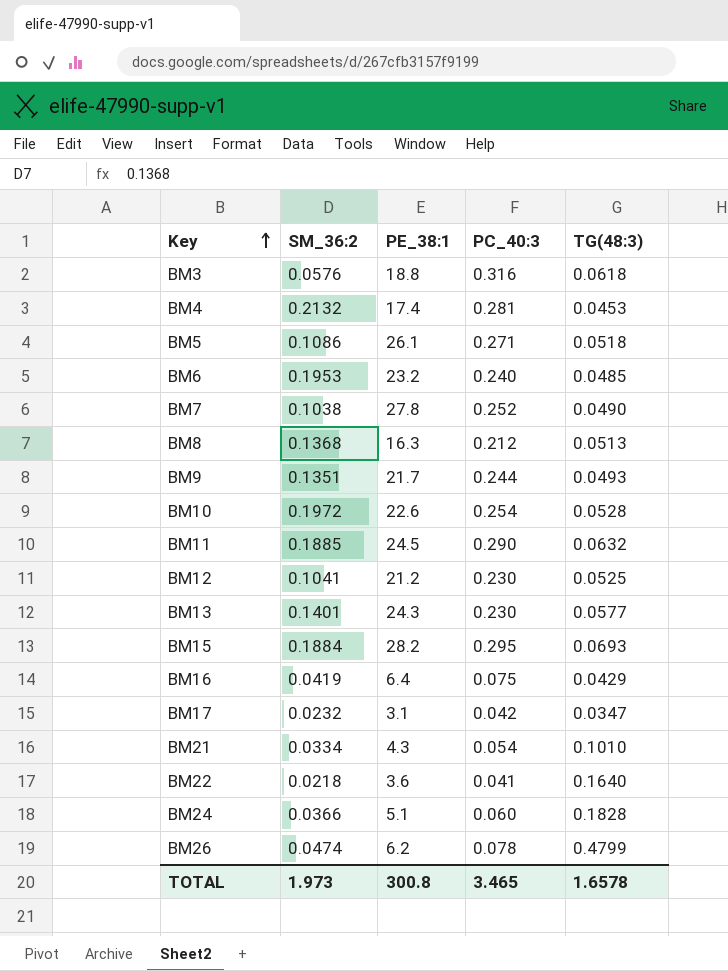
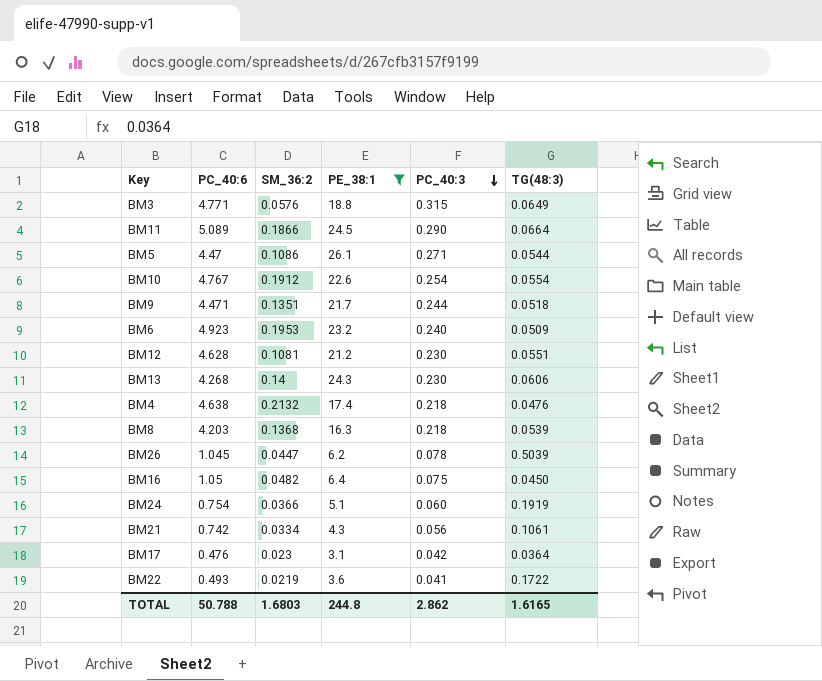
filter: none -> PE_38:1 <= 26.1
row order: Key ascending -> PC_40:3 descending
column PC_40:6 | position: none -> 2
BM3 | PC_40:3: 0.316 -> 0.315
BM3 | TG(48:3): 0.0618 -> 0.0649
BM11 | SM_36:2: 0.1885 -> 0.1866
BM11 | TG(48:3): 0.0632 -> 0.0664
BM5 | TG(48:3): 0.0518 -> 0.0544
BM10 | SM_36:2: 0.1972 -> 0.1912
BM10 | TG(48:3): 0.0528 -> 0.0554
BM9 | TG(48:3): 0.0493 -> 0.0518
BM6 | TG(48:3): 0.0485 -> 0.0509
BM12 | SM_36:2: 0.1041 -> 0.1081
BM12 | TG(48:3): 0.0525 -> 0.0551
BM13 | SM_36:2: 0.1401 -> 0.14
BM13 | TG(48:3): 0.0577 -> 0.0606
BM4 | PC_40:3: 0.281 -> 0.218
BM4 | TG(48:3): 0.0453 -> 0.0476
BM8 | PC_40:3: 0.212 -> 0.218
BM8 | TG(48:3): 0.0513 -> 0.0539
BM26 | SM_36:2: 0.0474 -> 0.0447
BM26 | TG(48:3): 0.4799 -> 0.5039
BM16 | SM_36:2: 0.0419 -> 0.0482
BM16 | TG(48:3): 0.0429 -> 0.0450
BM24 | TG(48:3): 0.1828 -> 0.1919
BM21 | PC_40:3: 0.054 -> 0.056
BM21 | TG(48:3): 0.1010 -> 0.1061
BM17 | SM_36:2: 0.0232 -> 0.023
BM17 | TG(48:3): 0.0347 -> 0.0364
BM22 | SM_36:2: 0.0218 -> 0.0219
BM22 | TG(48:3): 0.1640 -> 0.1722
TOTAL | SM_36:2: 1.973 -> 1.6803
TOTAL | PE_38:1: 300.8 -> 244.8
TOTAL | PC_40:3: 3.465 -> 2.862
TOTAL | TG(48:3): 1.6578 -> 1.6165

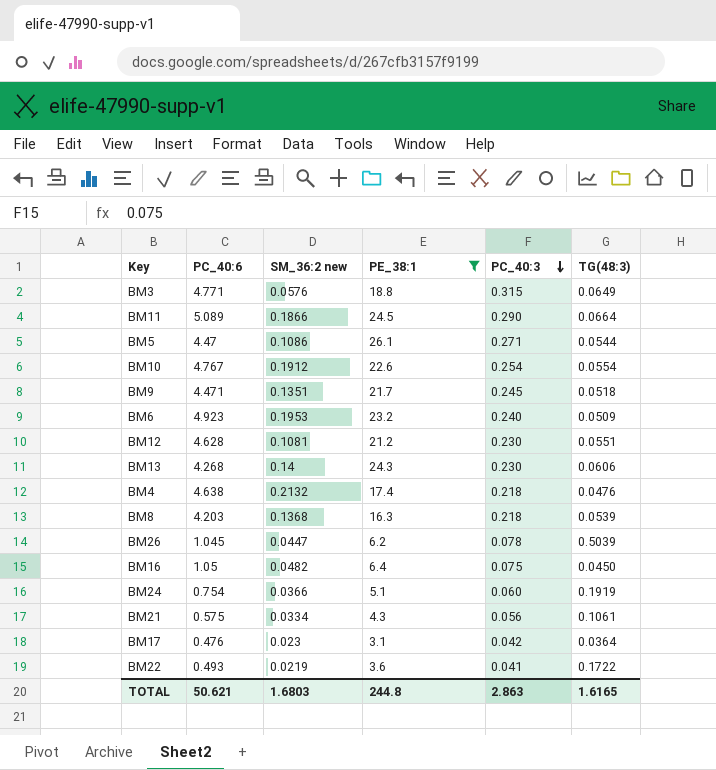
column name: SM_36:2 -> SM_36:2 new
BM9 | PC_40:3: 0.244 -> 0.245
BM21 | PC_40:6: 0.742 -> 0.575
TOTAL | PC_40:6: 50.788 -> 50.621
TOTAL | PC_40:3: 2.862 -> 2.863

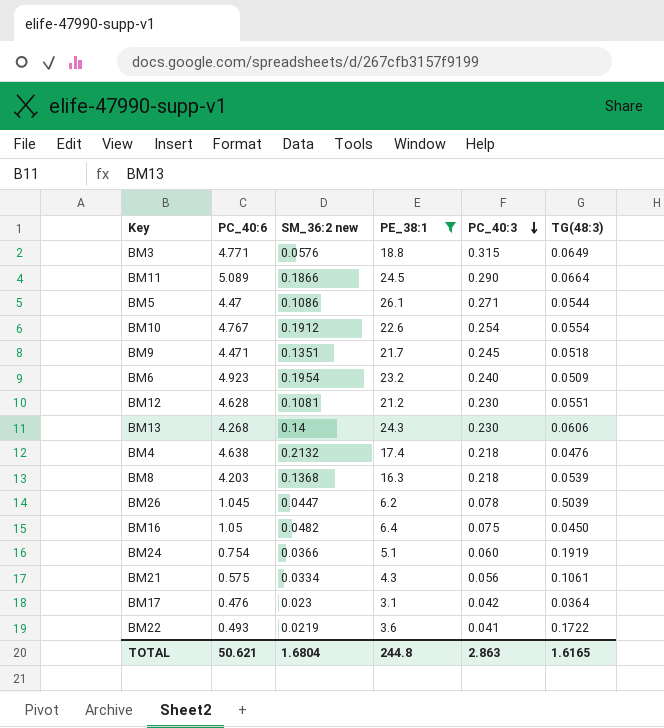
BM6 | SM_36:2 new: 0.1953 -> 0.1954
TOTAL | SM_36:2 new: 1.6803 -> 1.6804

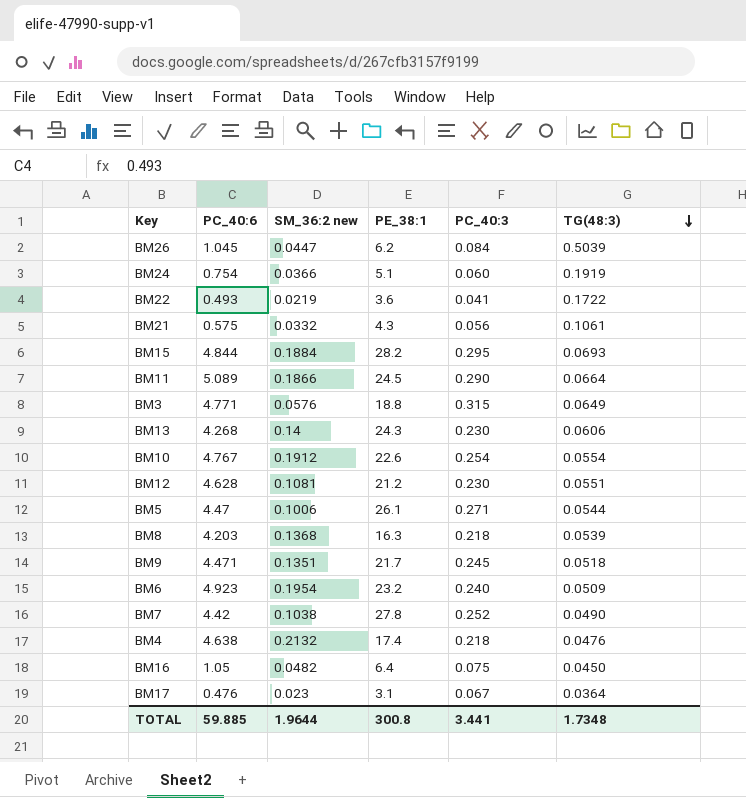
filter: PE_38:1 <= 26.1 -> none
row order: PC_40:3 descending -> TG(48:3) descending
BM26 | PC_40:3: 0.078 -> 0.084
BM21 | SM_36:2 new: 0.0334 -> 0.0332
BM5 | SM_36:2 new: 0.1086 -> 0.1006
BM17 | PC_40:3: 0.042 -> 0.067
TOTAL | PC_40:6: 50.621 -> 59.885
TOTAL | SM_36:2 new: 1.6804 -> 1.9644
TOTAL | PE_38:1: 244.8 -> 300.8
TOTAL | PC_40:3: 2.863 -> 3.441
TOTAL | TG(48:3): 1.6165 -> 1.7348

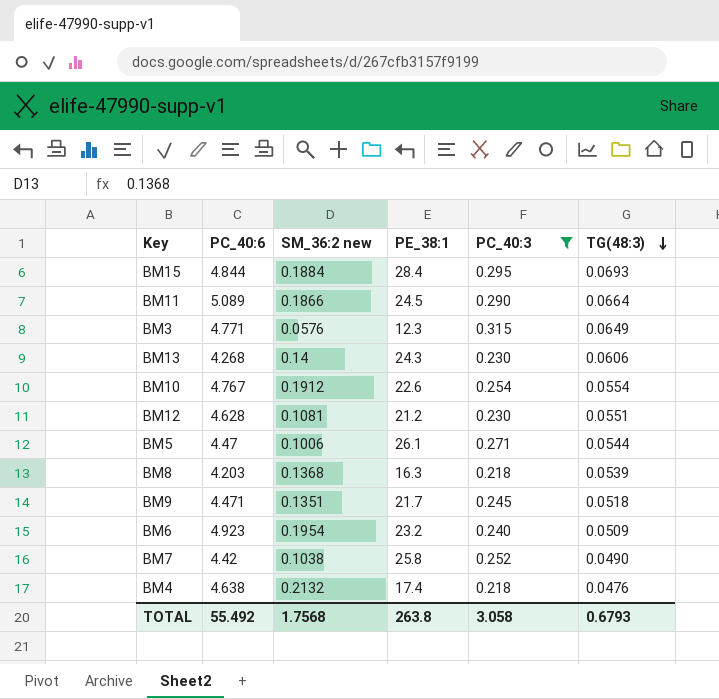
filter: none -> PC_40:3 >= 0.218
BM15 | PE_38:1: 28.2 -> 28.4
BM3 | PE_38:1: 18.8 -> 12.3
BM7 | PE_38:1: 27.8 -> 25.8
TOTAL | PC_40:6: 59.885 -> 55.492
TOTAL | SM_36:2 new: 1.9644 -> 1.7568
TOTAL | PE_38:1: 300.8 -> 263.8
TOTAL | PC_40:3: 3.441 -> 3.058
TOTAL | TG(48:3): 1.7348 -> 0.6793

